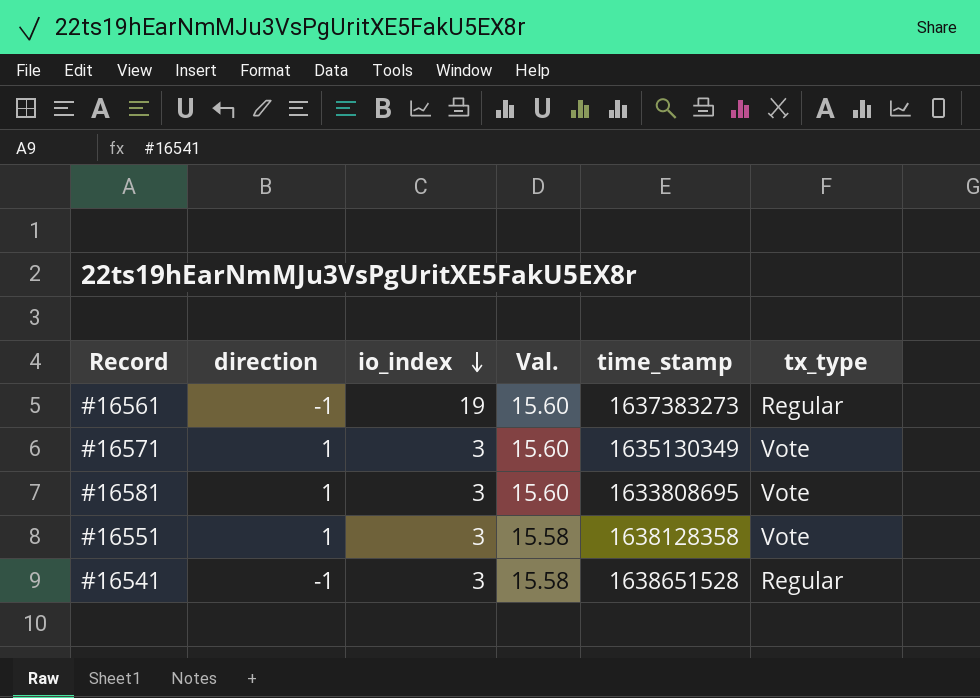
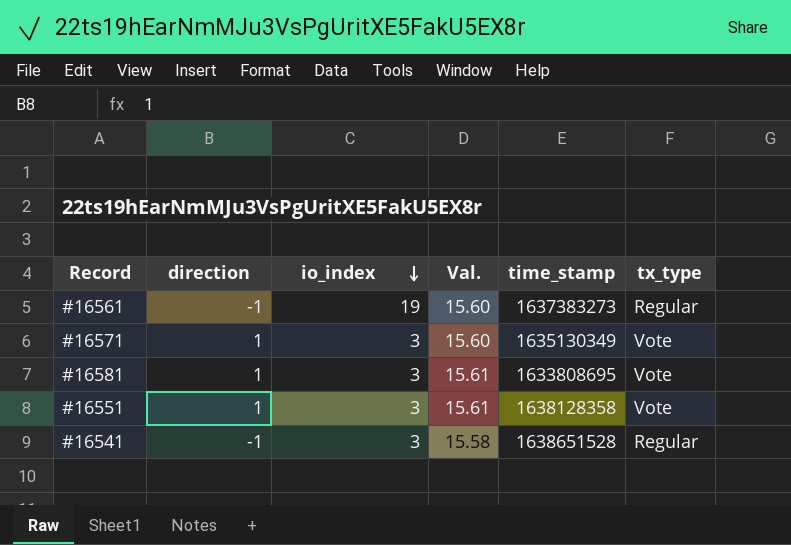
#16581 | Val.: 15.60 -> 15.61
#16551 | Val.: 15.58 -> 15.61

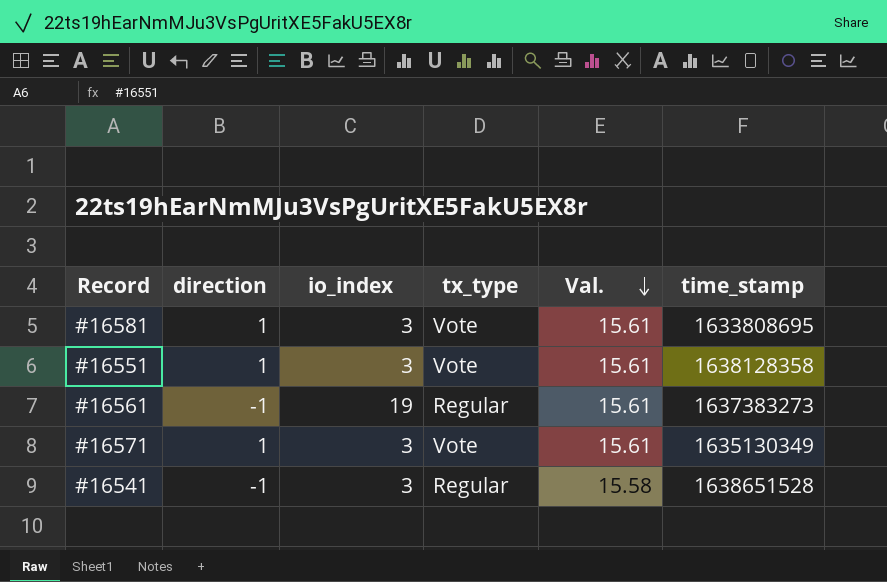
row order: io_index descending -> Val. descending
column tx_type | position: 6 -> 4
#16561 | Val.: 15.60 -> 15.61
#16571 | Val.: 15.60 -> 15.61

